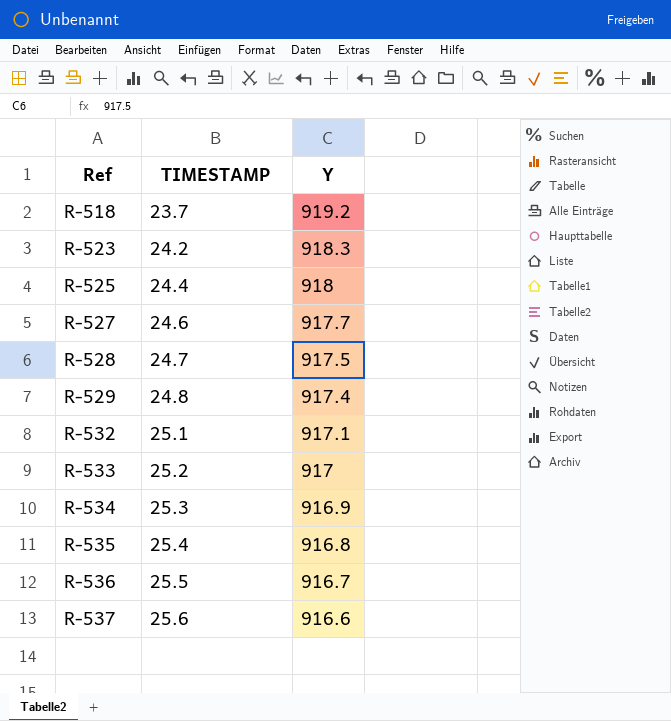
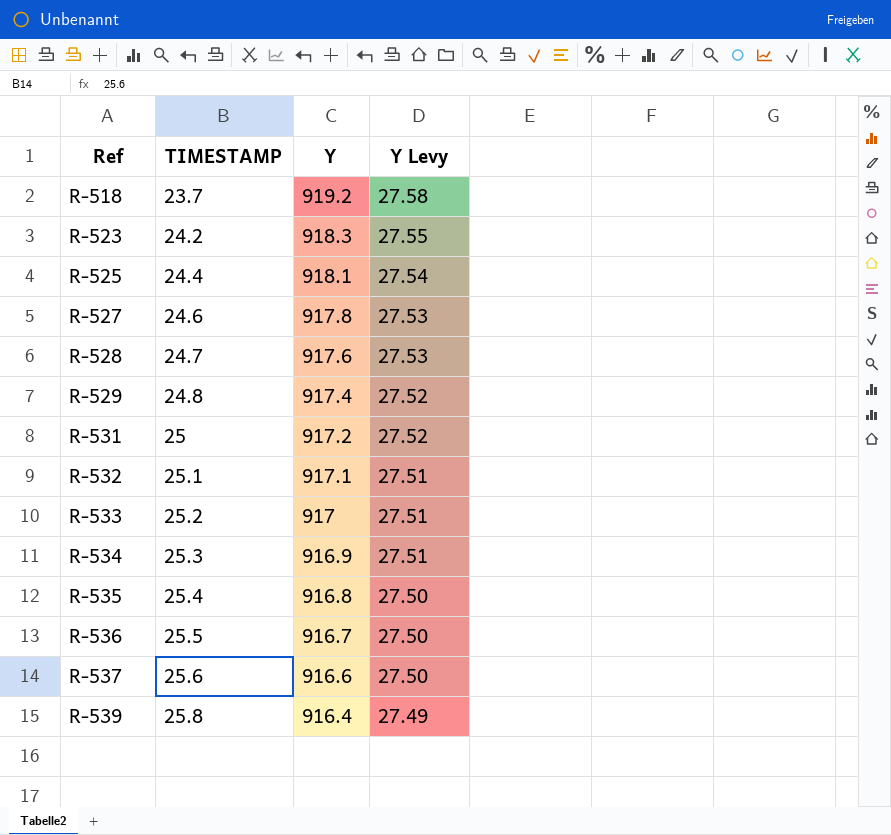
column Y Levy | formula: none -> [Y] * 0.03
R-525 | Y: 918 -> 918.1
R-527 | Y: 917.7 -> 917.8
R-528 | Y: 917.5 -> 917.6
row R-531: none -> 25 | 917.2 | 27.52
row R-539: none -> 25.8 | 916.4 | 27.49

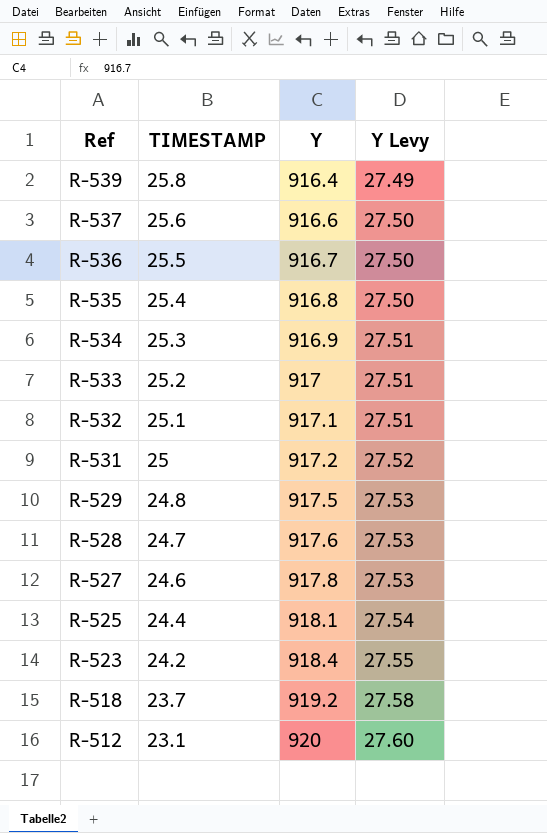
row order: Ref ascending -> Ref descending
R-529 | Y: 917.4 -> 917.5
R-529 | Y Levy: 27.52 -> 27.53
R-523 | Y: 918.3 -> 918.4
row R-512: none -> 23.1 | 920 | 27.60

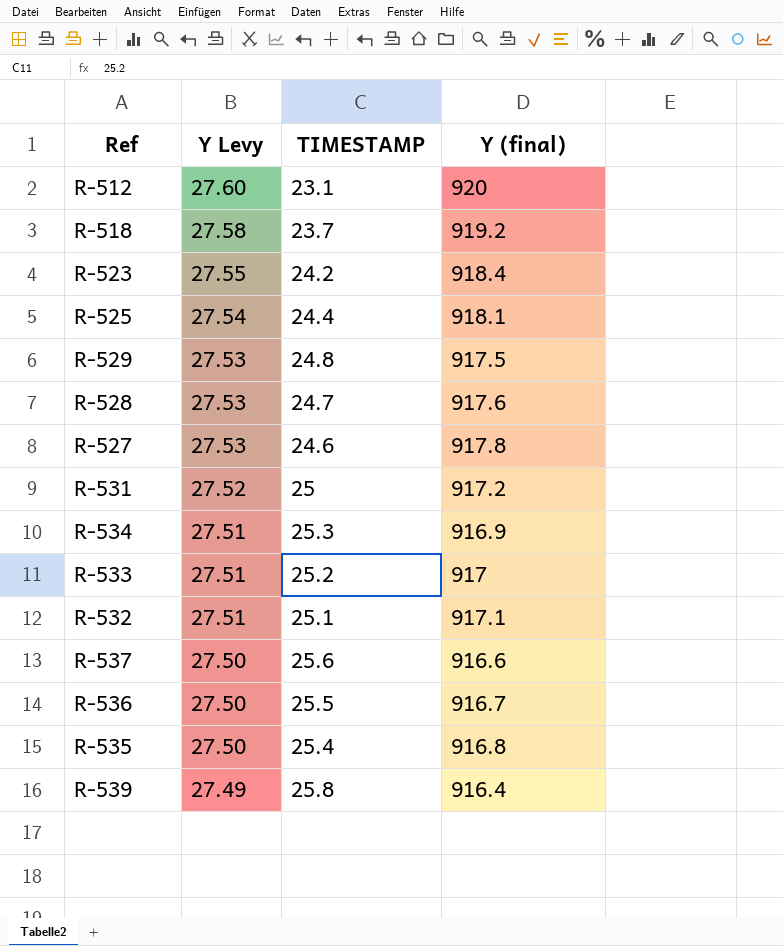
row order: Ref descending -> Y Levy descending
column Y Levy | position: 4 -> 2
column name: Y -> Y (final)

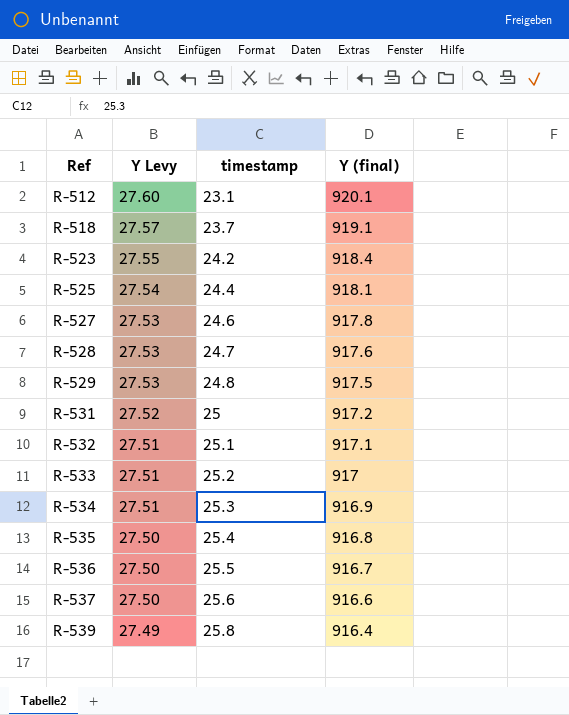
row order: Y Levy descending -> Ref ascending
column name: TIMESTAMP -> timestamp
R-512 | Y (final): 920 -> 920.1
R-518 | Y Levy: 27.58 -> 27.57
R-518 | Y (final): 919.2 -> 919.1

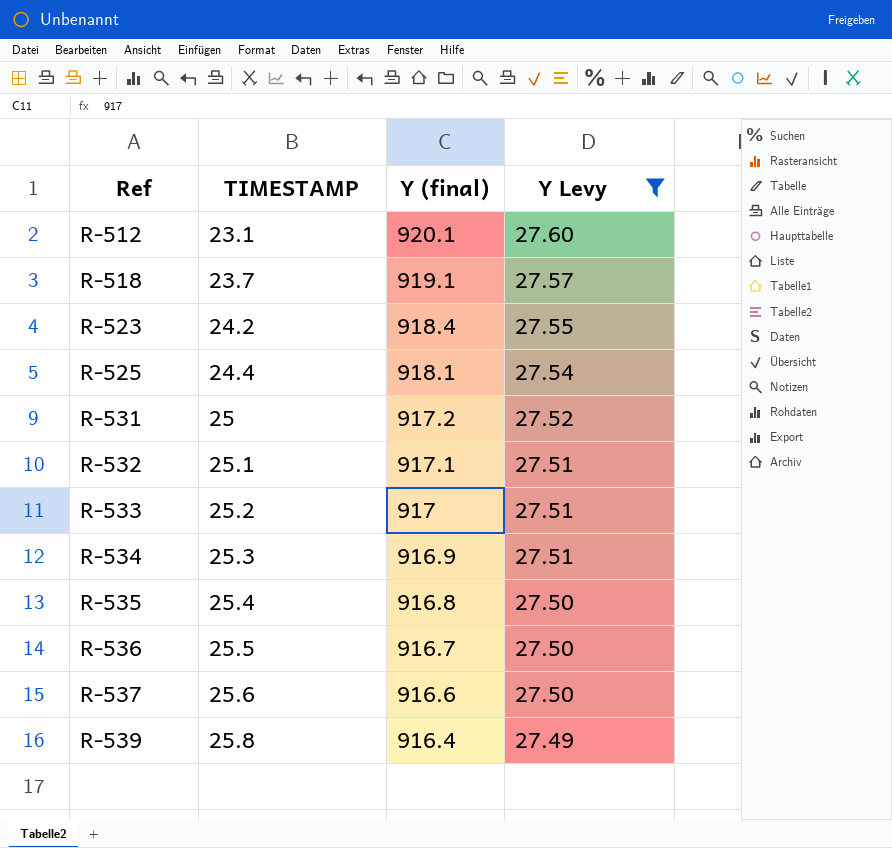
filter: none -> Y Levy != 27.53
column name: timestamp -> TIMESTAMP
column Y Levy | position: 2 -> 4

